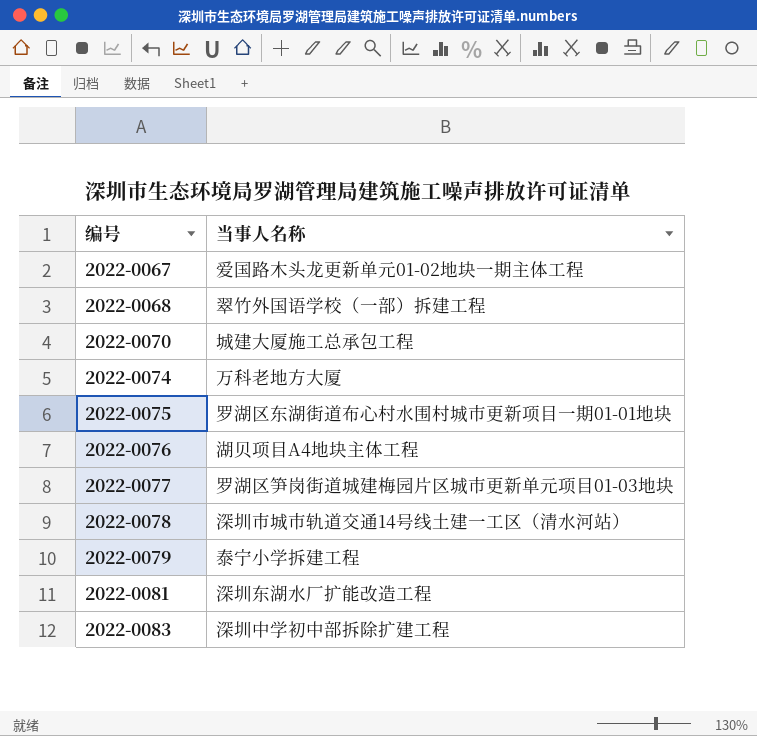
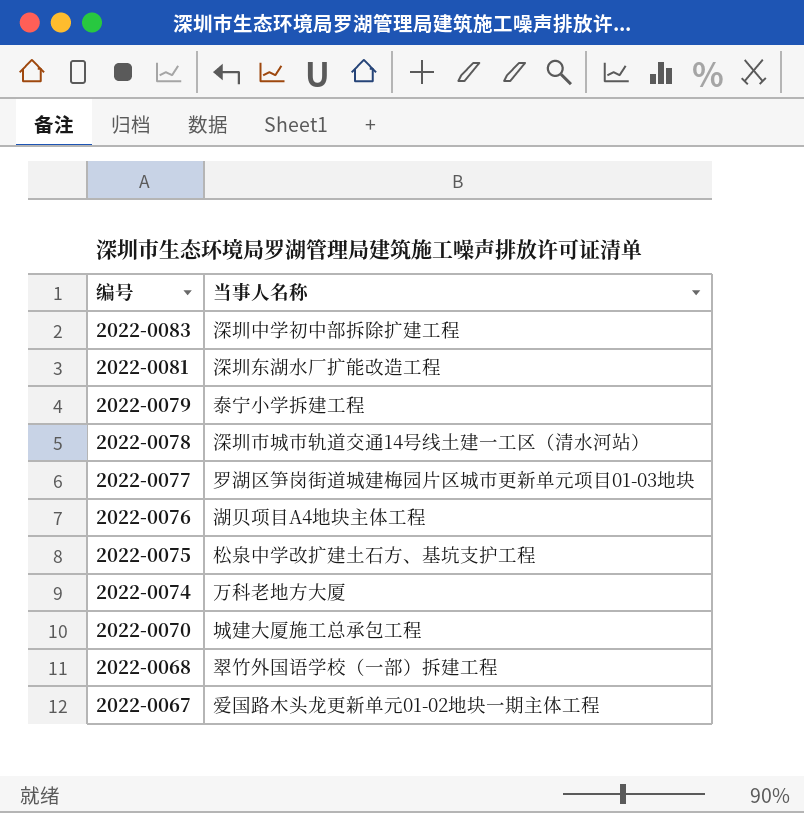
row order: 编号 ascending -> 编号 descending
2022-0075 | 当事人名称: 罗湖区东湖街道布心村水围村城市更新项目一期01-01地块 -> 松泉中学改扩建土石方、基坑支护工程

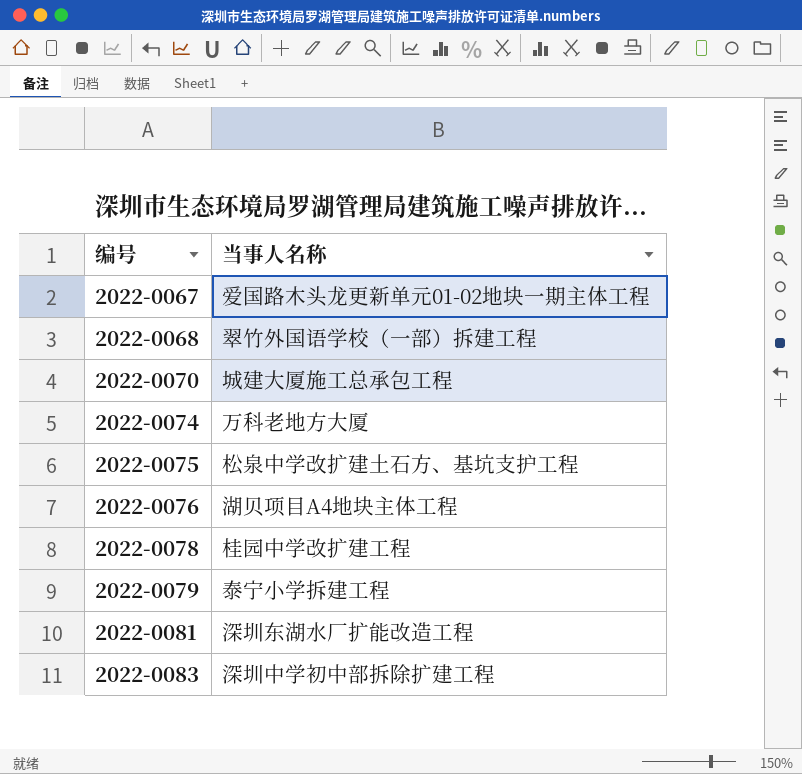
row order: 编号 descending -> 编号 ascending
row 2022-0077: 罗湖区笋岗街道城建梅园片区城市更新单元项目01-03地块 -> none
2022-0078 | 当事人名称: 深圳市城市轨道交通14号线土建一工区（清水河站） -> 桂园中学改扩建工程

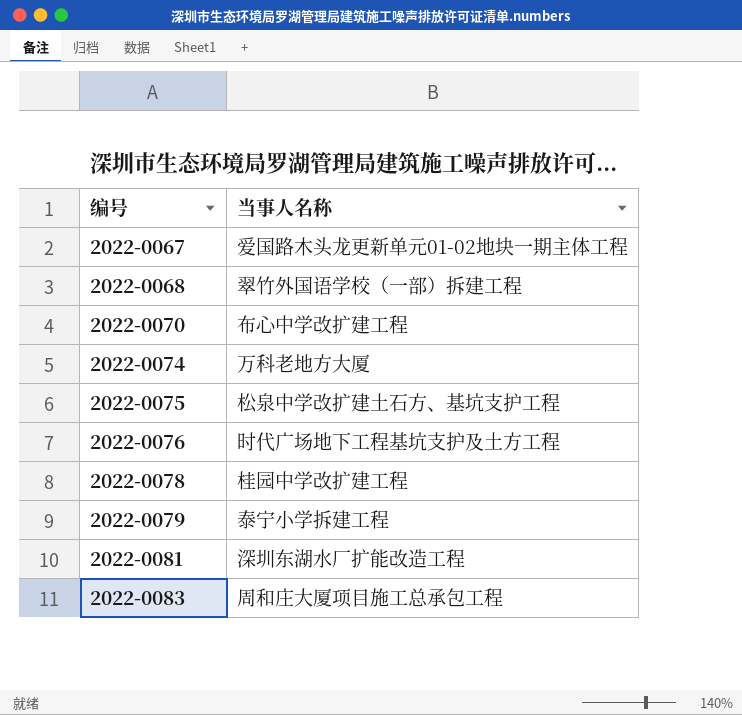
2022-0070 | 当事人名称: 城建大厦施工总承包工程 -> 布心中学改扩建工程
2022-0076 | 当事人名称: 湖贝项目A4地块主体工程 -> 时代广场地下工程基坑支护及土方工程
2022-0083 | 当事人名称: 深圳中学初中部拆除扩建工程 -> 周和庄大厦项目施工总承包工程

